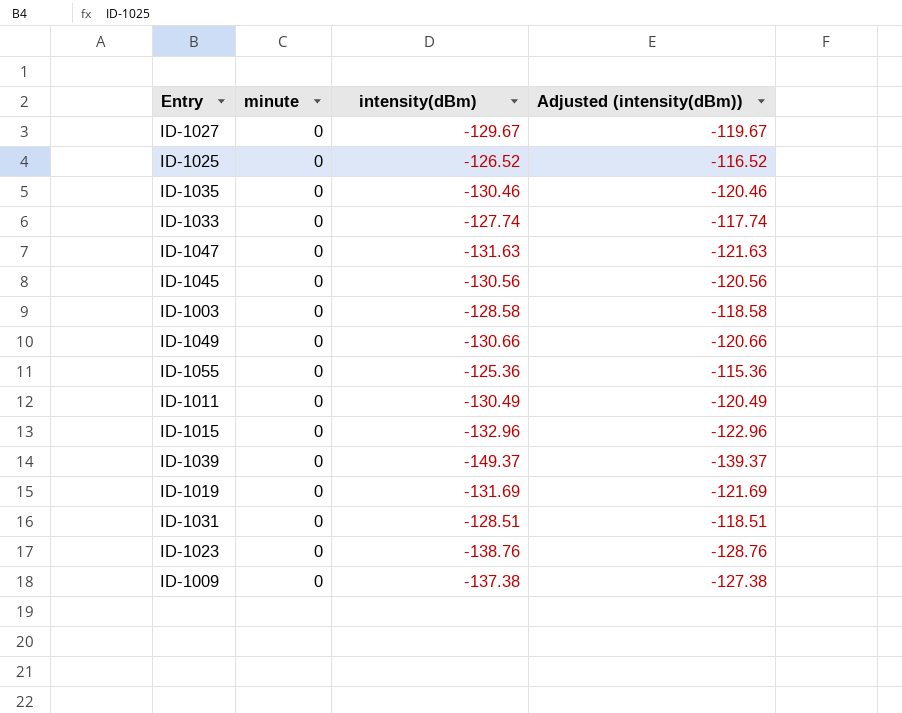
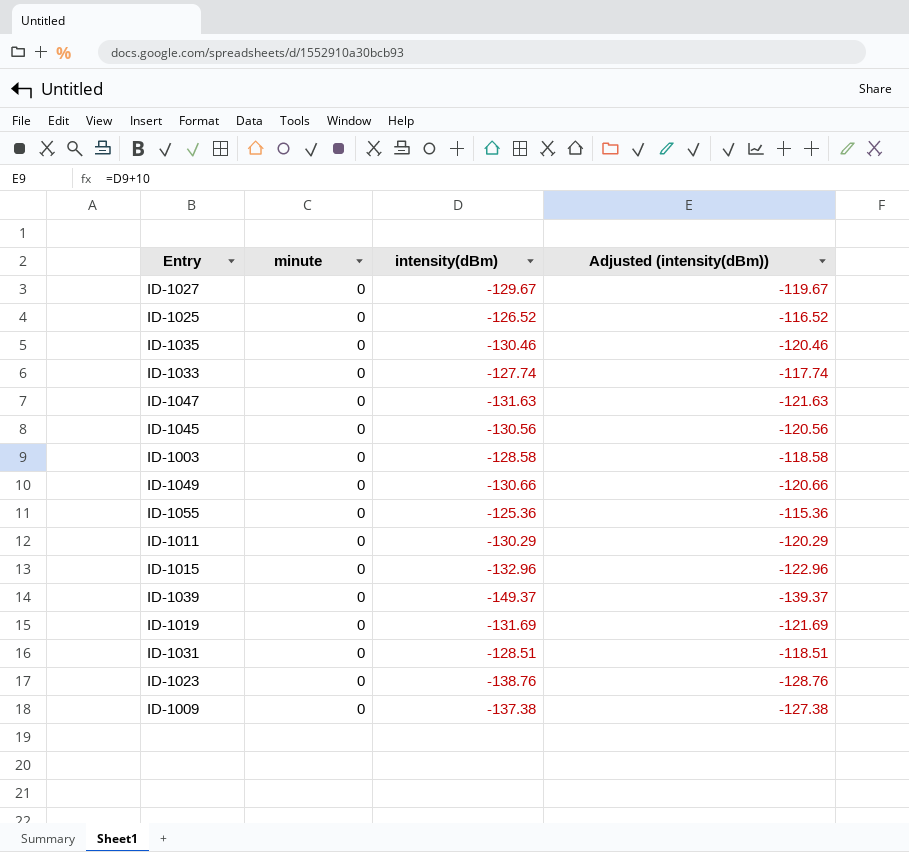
ID-1011 | intensity(dBm): -130.49 -> -130.29
ID-1011 | Adjusted (intensity(dBm)): -120.49 -> -120.29

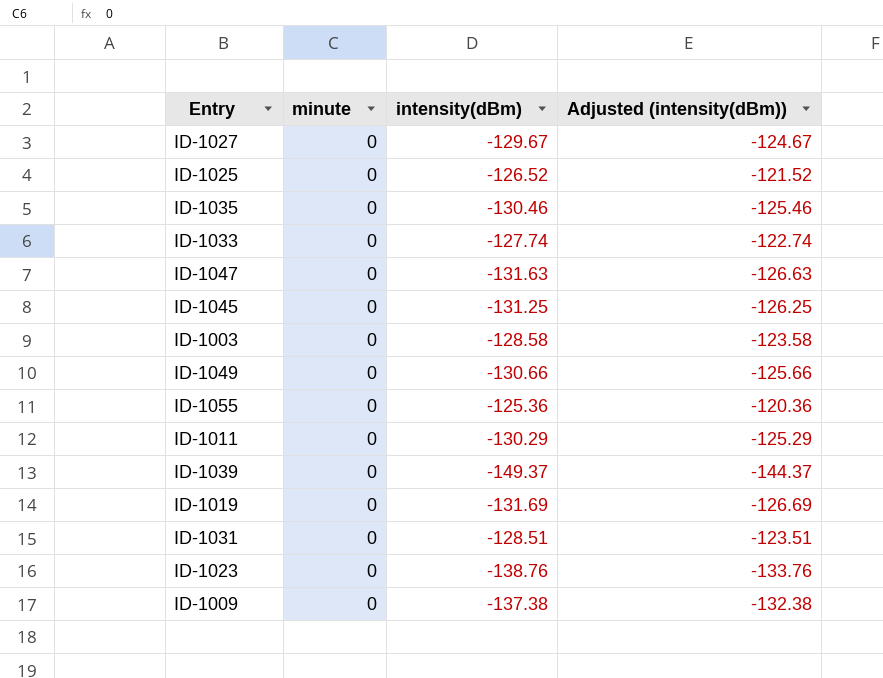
column Adjusted (intensity(dBm)) | formula: [intensity(dBm)] + 10 -> [intensity(dBm)] + 5
row ID-1015: 0 | -132.96 | -122.96 -> none
ID-1045 | intensity(dBm): -130.56 -> -131.25

